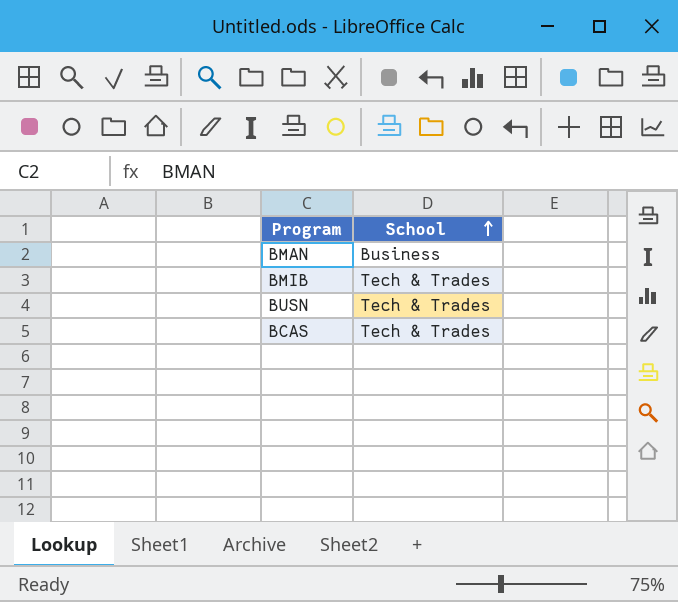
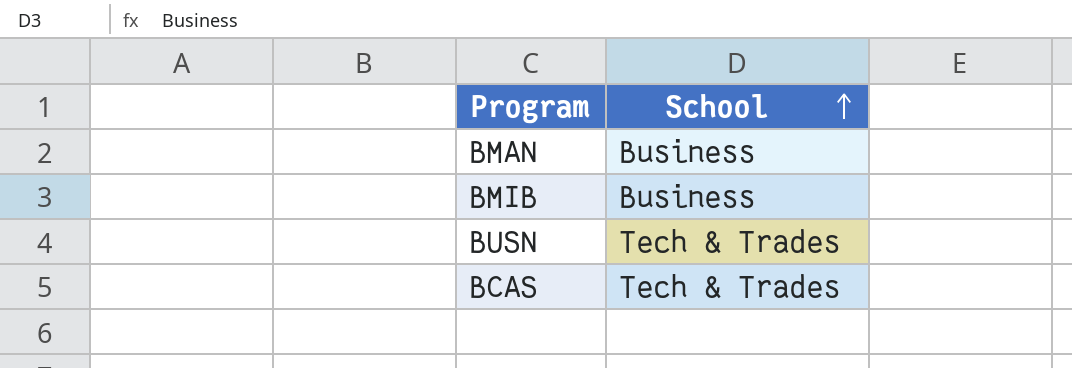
BMIB | School: Tech & Trades -> Business

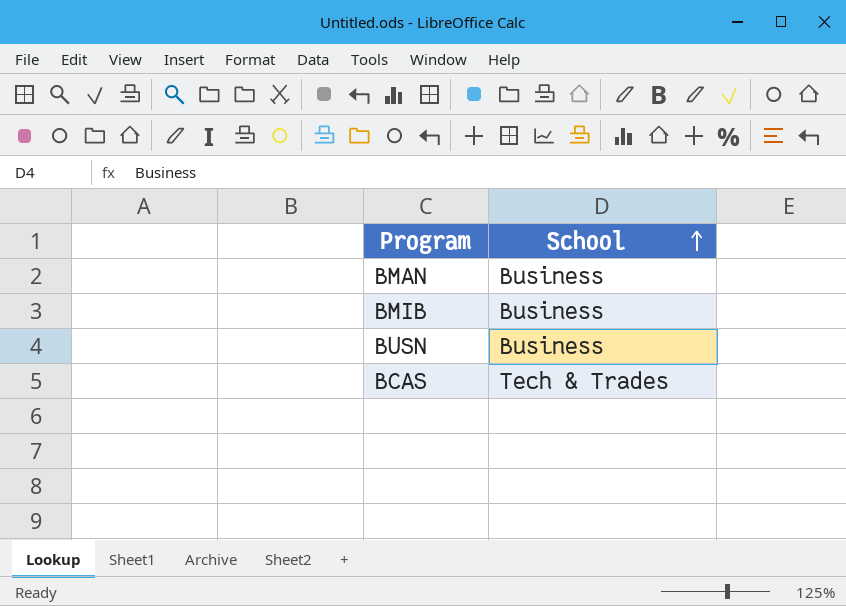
BUSN | School: Tech & Trades -> Business

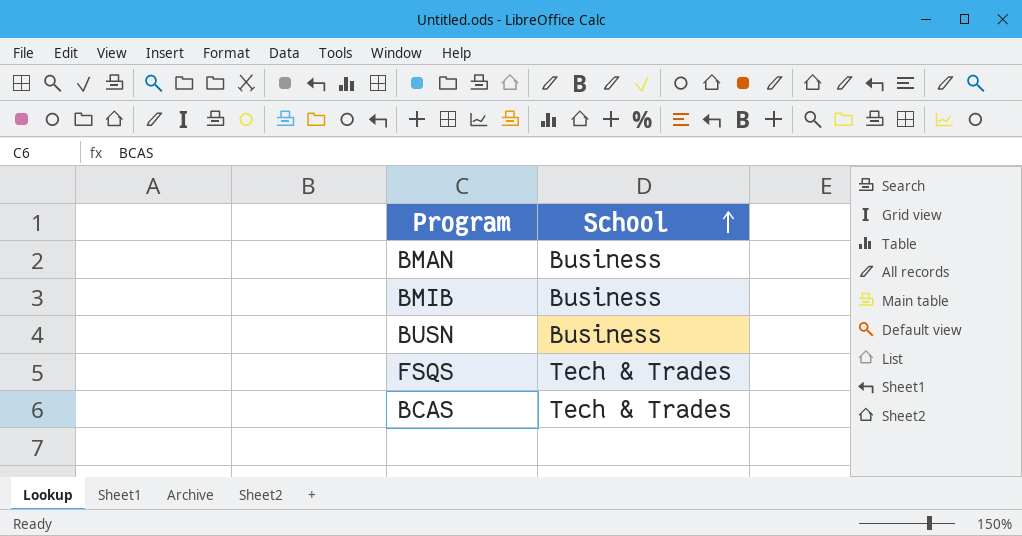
row FSQS: none -> Tech & Trades

